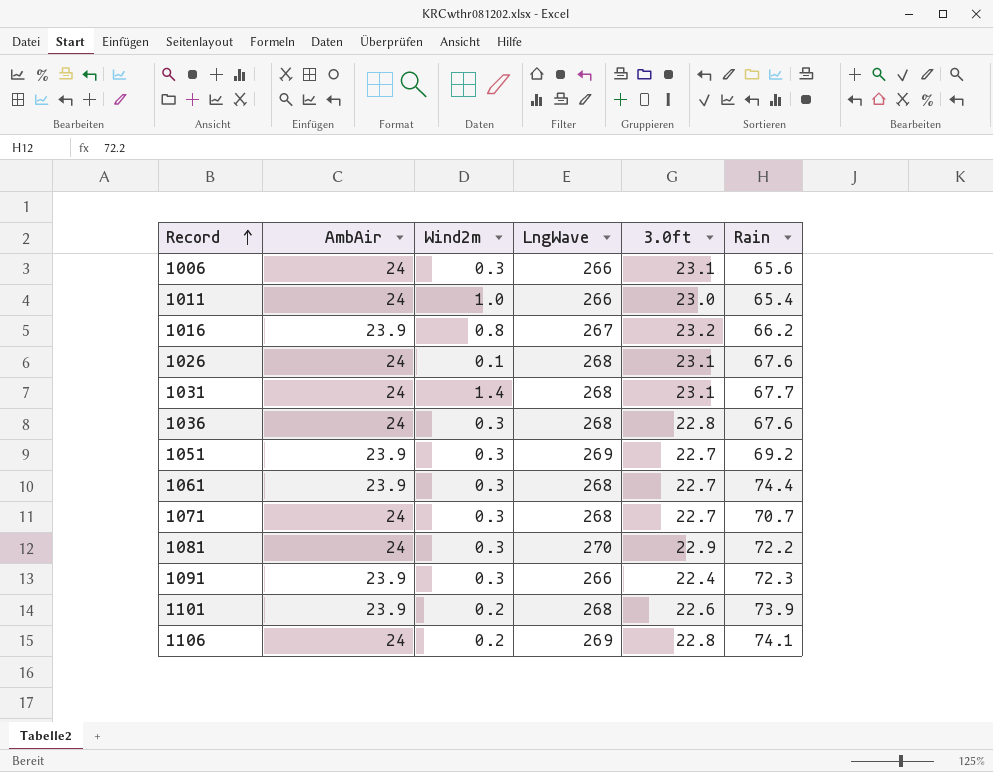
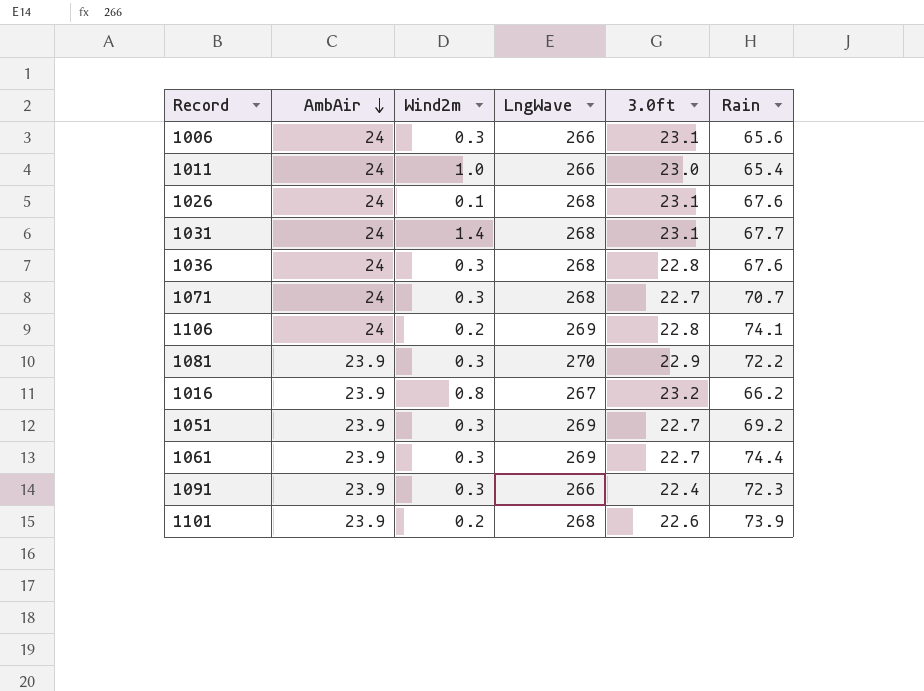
row order: Record ascending -> AmbAir descending
1081 | AmbAir: 24 -> 23.9
1061 | LngWave: 268 -> 269

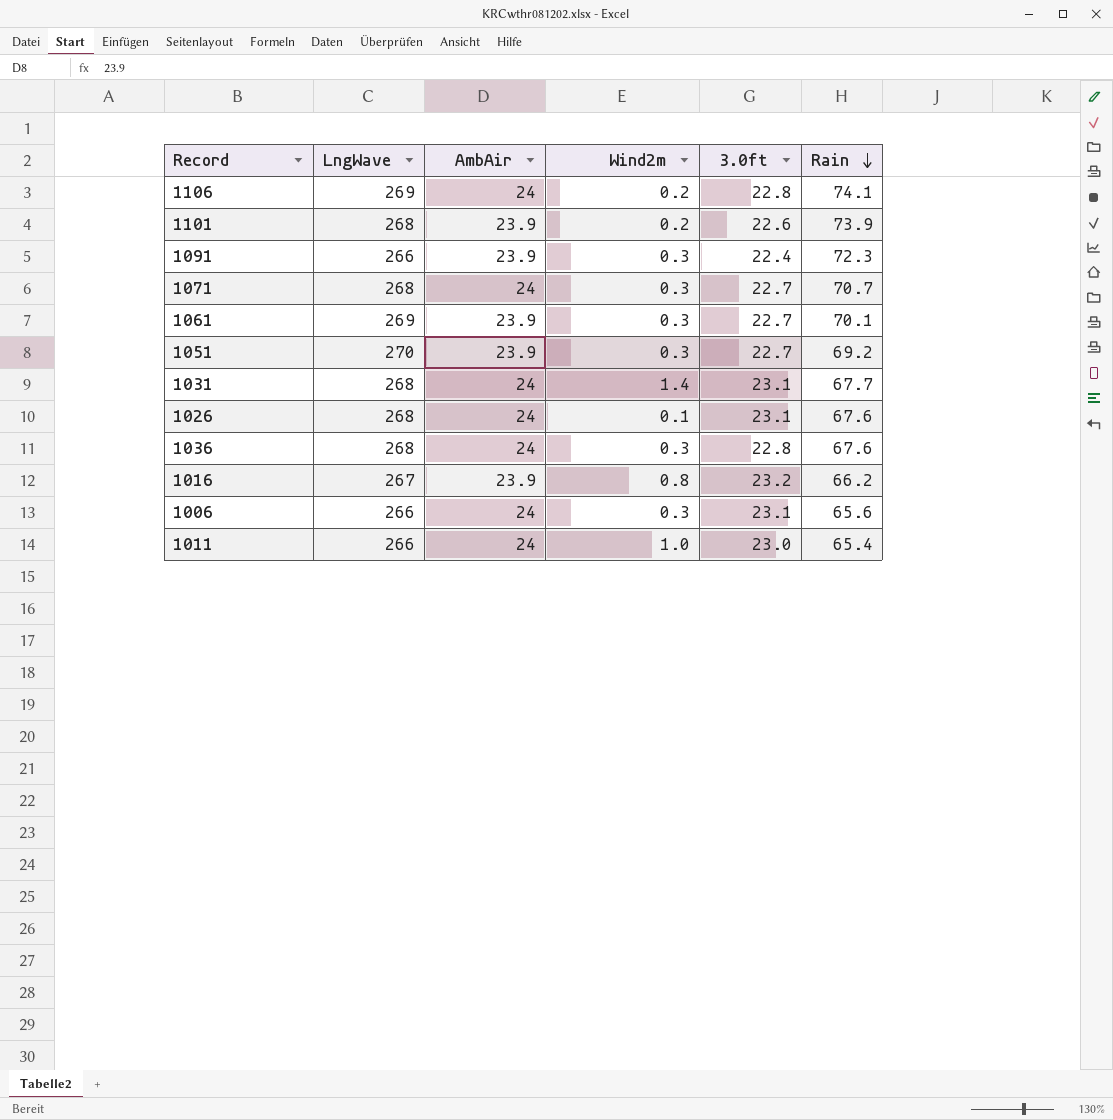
row order: AmbAir descending -> Rain descending
column LngWave | position: 4 -> 2
row 1081: 23.9 | 0.3 | 270 | 22.9 | 72.2 -> none
1061 | Rain: 74.4 -> 70.1
1051 | LngWave: 269 -> 270

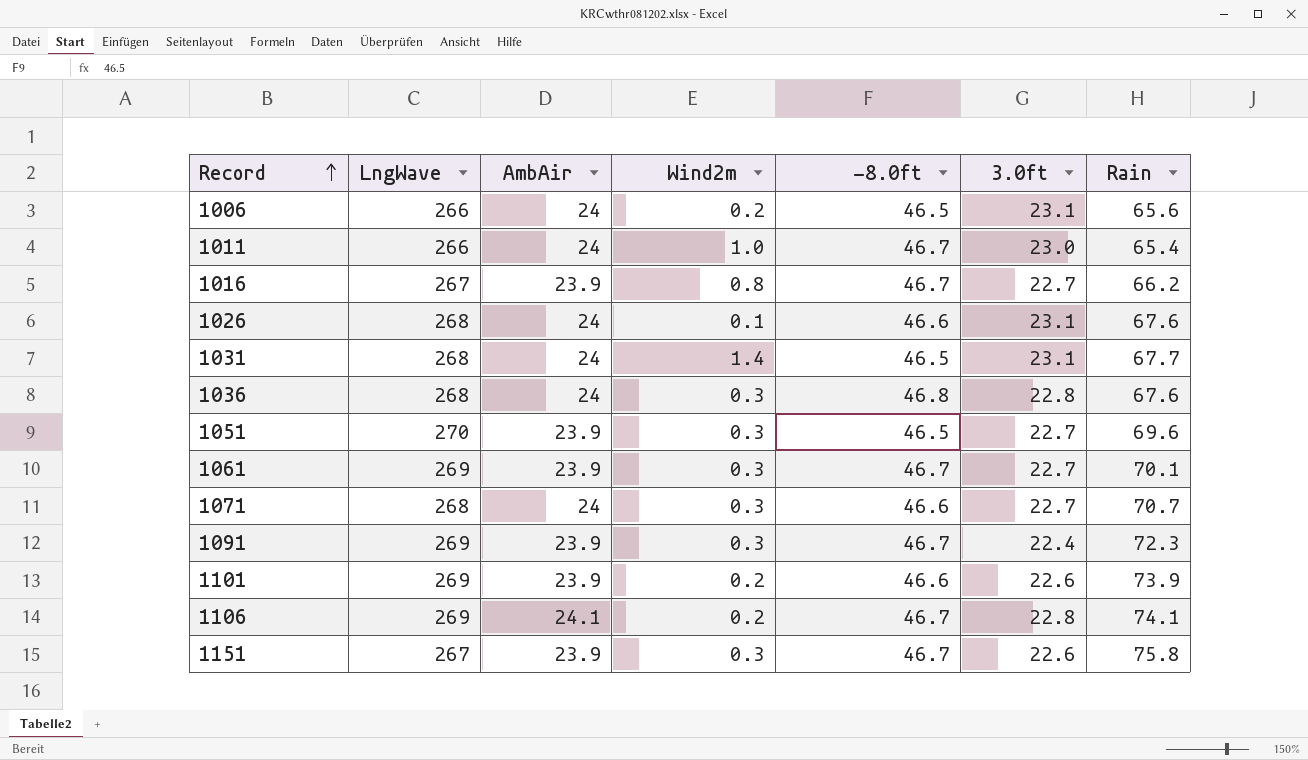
row order: Rain descending -> Record ascending
column -8.0ft | position: none -> 5
1006 | Wind2m: 0.3 -> 0.2
1016 | 3.0ft: 23.2 -> 22.7
1051 | Rain: 69.2 -> 69.6
1091 | LngWave: 266 -> 269
1101 | LngWave: 268 -> 269
1106 | AmbAir: 24 -> 24.1
row 1151: none -> 267 | 23.9 | 0.3 | 46.7 | 22.6 | 75.8

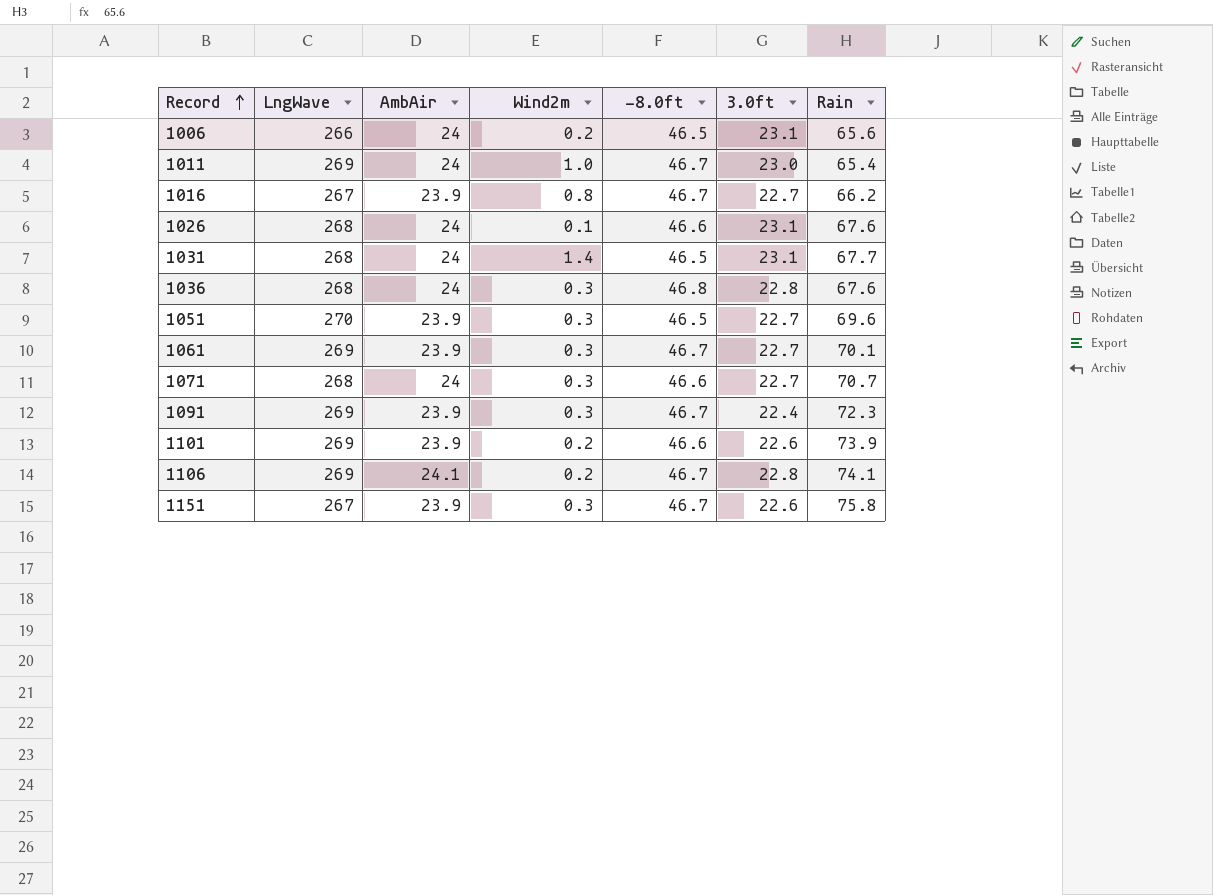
1011 | LngWave: 266 -> 269

